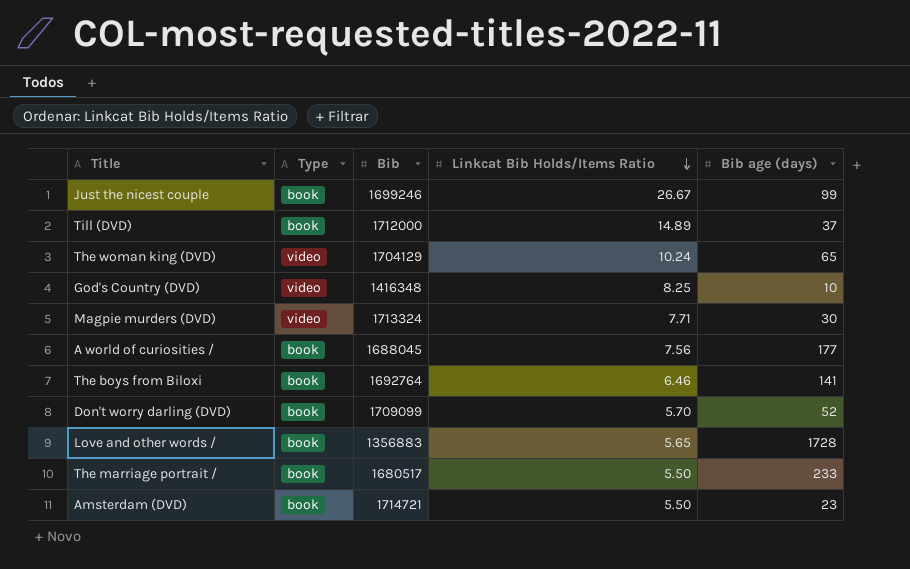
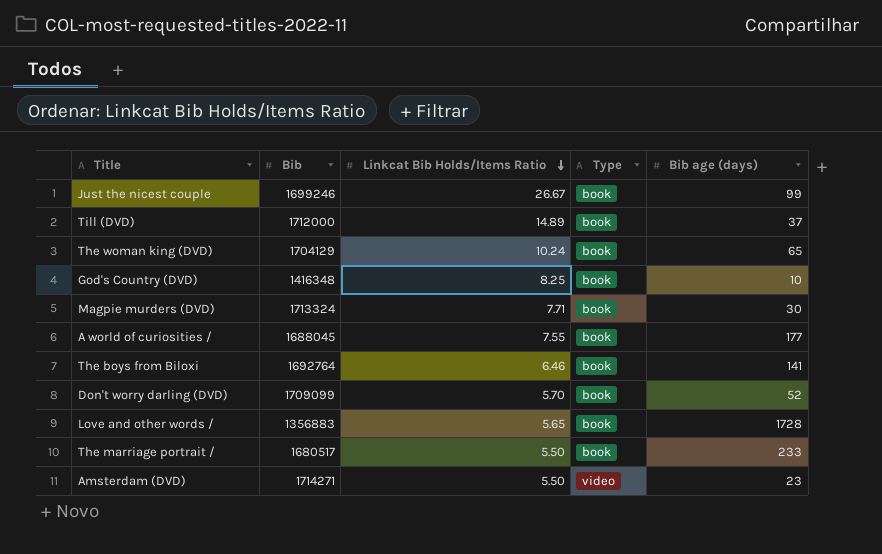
column Type | position: 2 -> 4
The woman king (DVD) | Type: video -> book
God's Country (DVD) | Type: video -> book
Magpie murders (DVD) | Type: video -> book
A world of curiosities / | Linkcat Bib Holds/Items Ratio: 7.56 -> 7.55
Amsterdam (DVD) | Bib: 1714721 -> 1714271
Amsterdam (DVD) | Type: book -> video

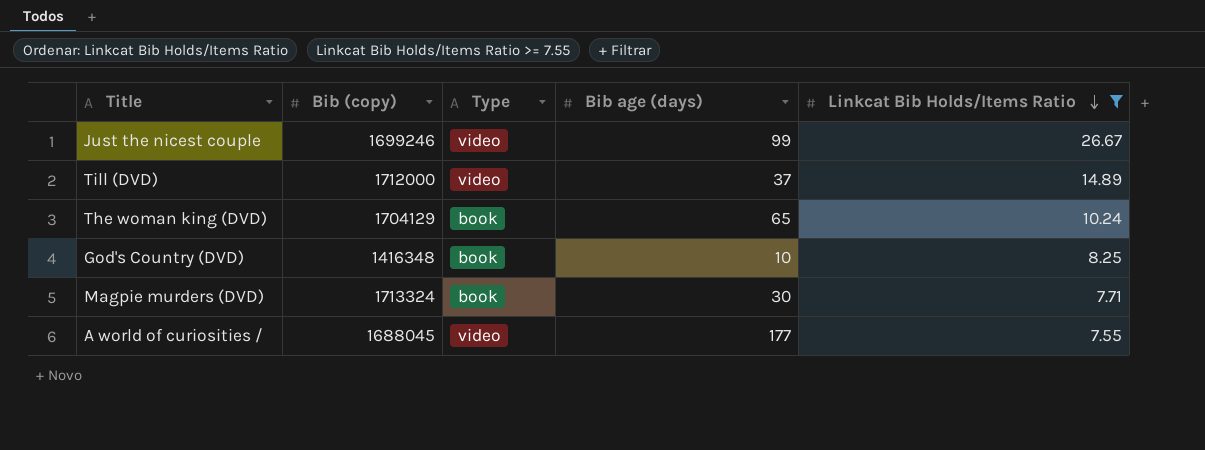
filter: none -> Linkcat Bib Holds/Items Ratio >= 7.55
column name: Bib -> Bib (copy)
column Linkcat Bib Holds/Items Ratio | position: 3 -> 5
Just the nicest couple | Type: book -> video
Till (DVD) | Type: book -> video
A world of curiosities / | Type: book -> video

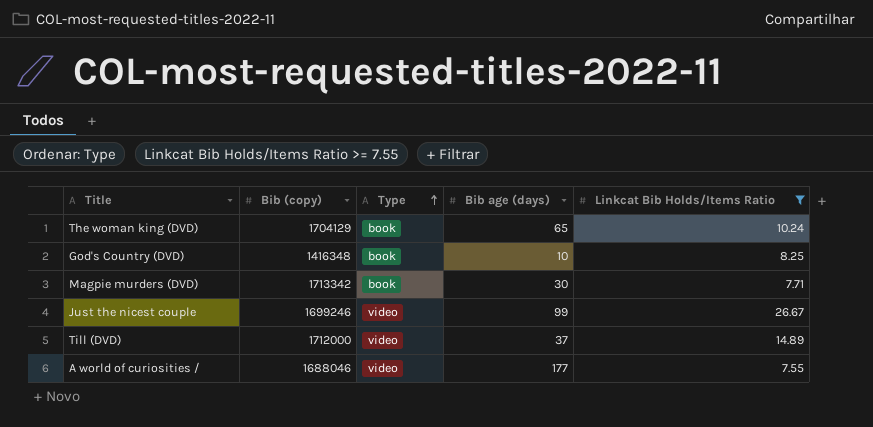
row order: Linkcat Bib Holds/Items Ratio descending -> Type ascending
Magpie murders (DVD) | Bib (copy): 1713324 -> 1713342
A world of curiosities / | Bib (copy): 1688045 -> 1688046

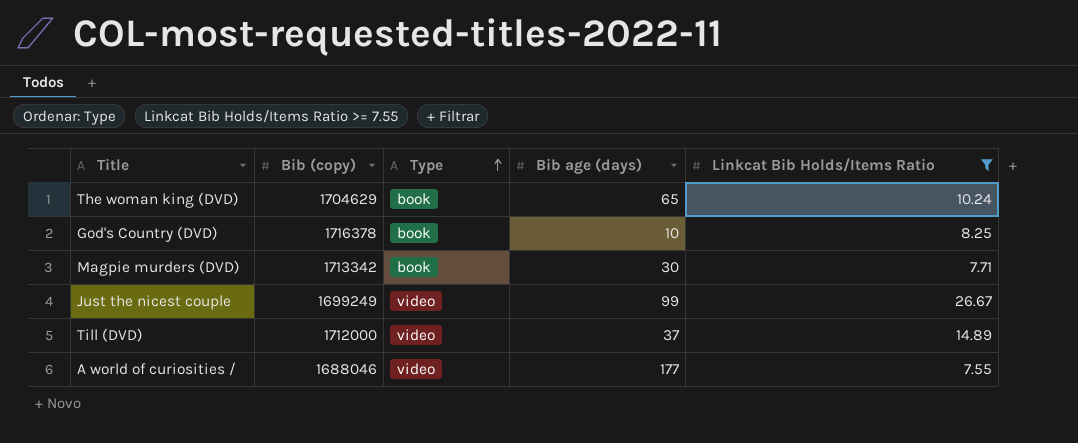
The woman king (DVD) | Bib (copy): 1704129 -> 1704629
God's Country (DVD) | Bib (copy): 1416348 -> 1716378
Just the nicest couple | Bib (copy): 1699246 -> 1699249

